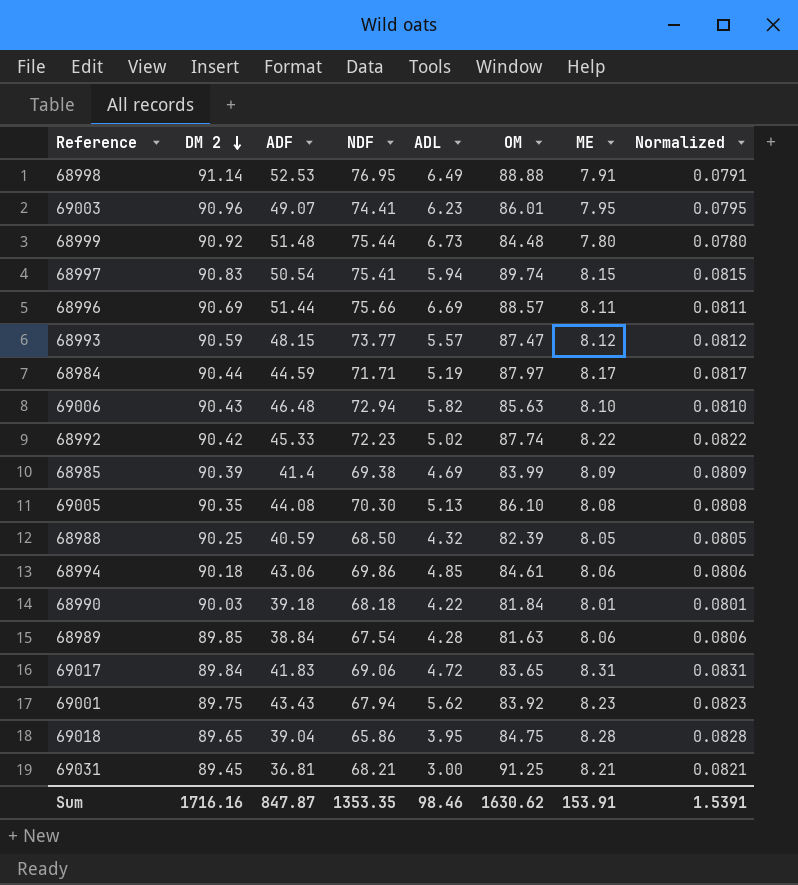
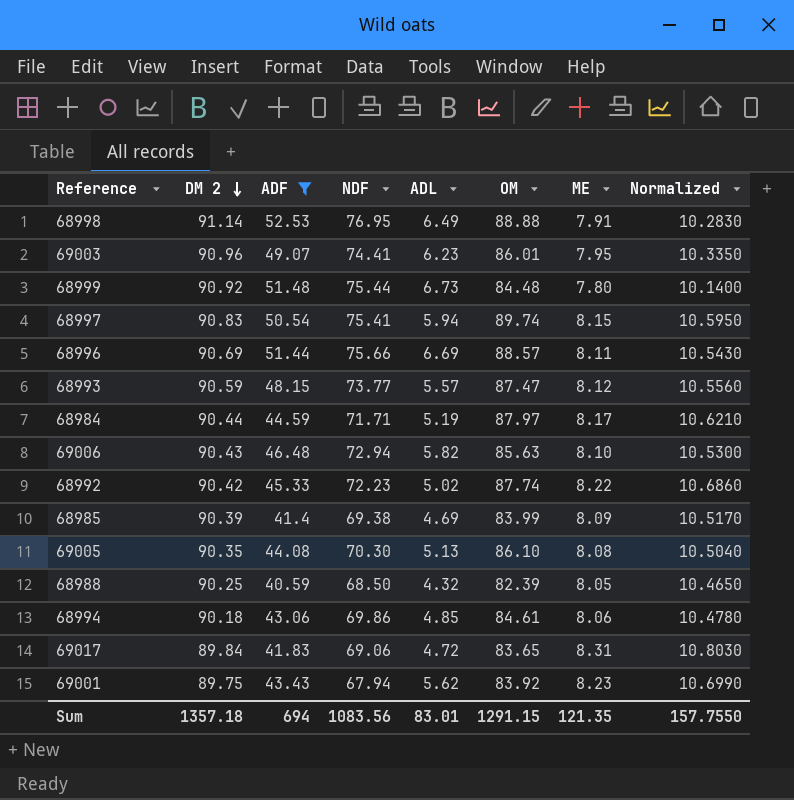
filter: none -> ADF >= 40.59
column Normalized | formula: [ME] * 0.01 -> [ME] * 1.3
Sum | DM 2: 1716.16 -> 1357.18
Sum | ADF: 847.87 -> 694
Sum | NDF: 1353.35 -> 1083.56
Sum | ADL: 98.46 -> 83.01
Sum | OM: 1630.62 -> 1291.15
Sum | ME: 153.91 -> 121.35
Sum | Normalized: 1.5391 -> 157.7550

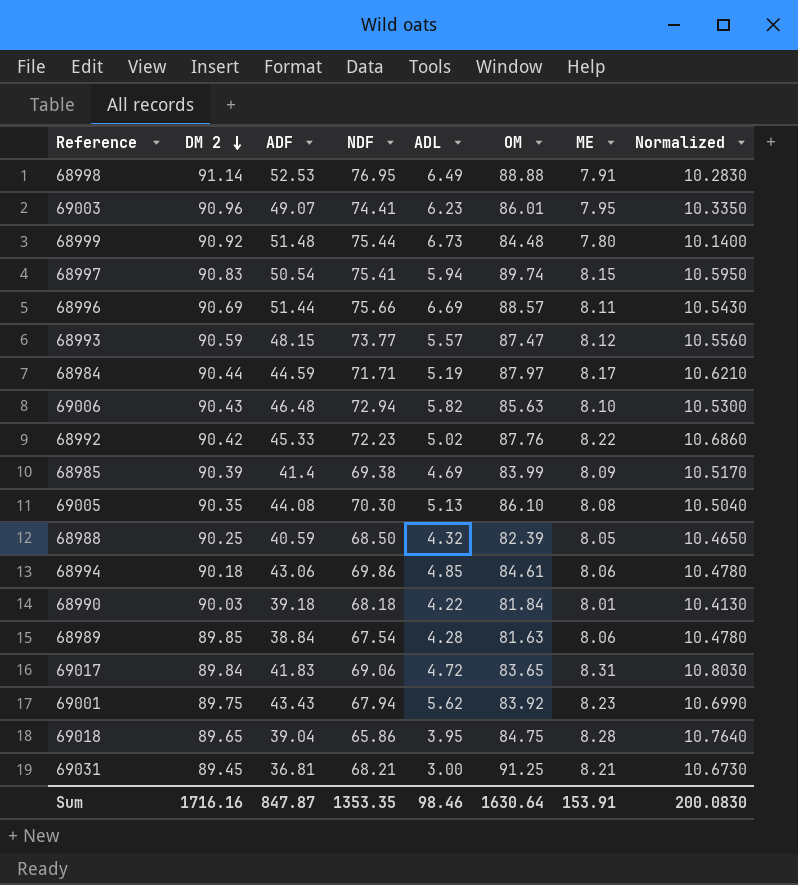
filter: ADF >= 40.59 -> none
68992 | OM: 87.74 -> 87.76
Sum | DM 2: 1357.18 -> 1716.16
Sum | ADF: 694 -> 847.87
Sum | NDF: 1083.56 -> 1353.35
Sum | ADL: 83.01 -> 98.46
Sum | OM: 1291.15 -> 1630.64
Sum | ME: 121.35 -> 153.91
Sum | Normalized: 157.7550 -> 200.0830

